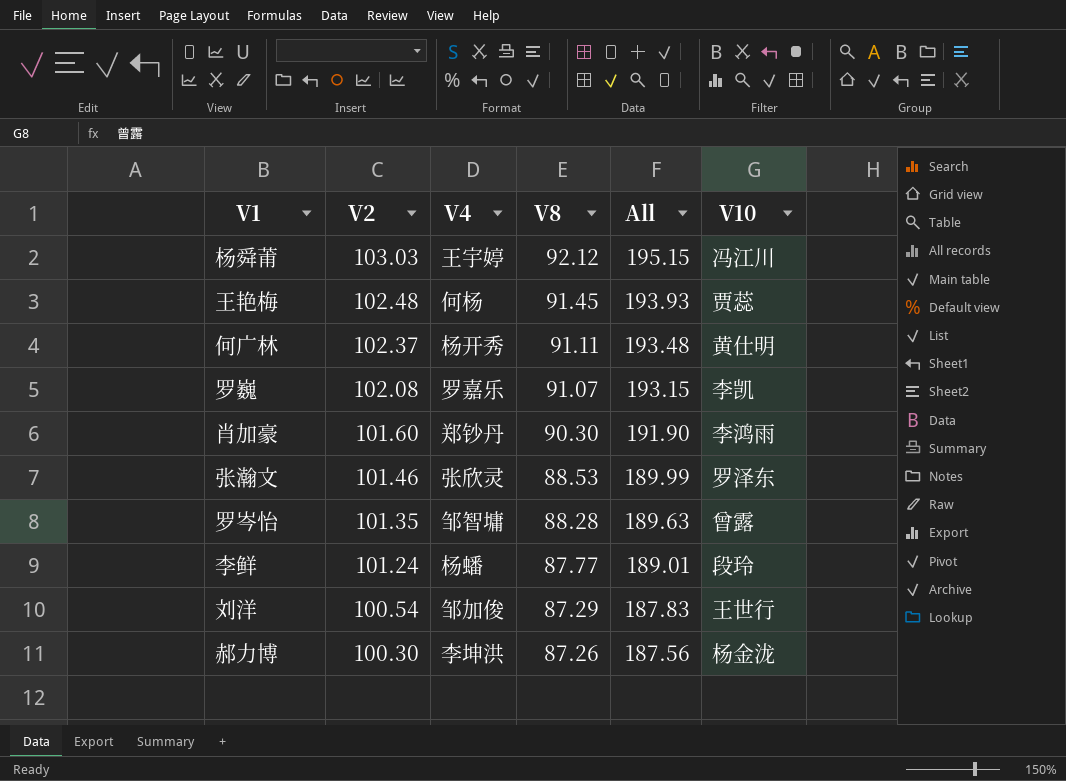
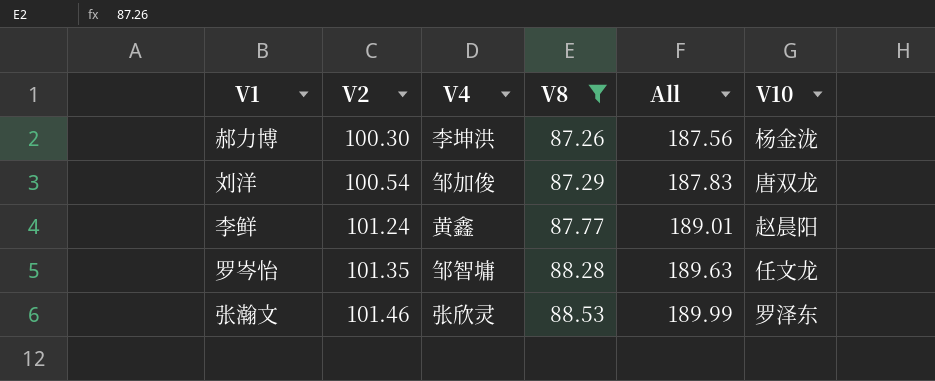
filter: none -> V8 <= 88.53
row order: V2 descending -> V2 ascending
刘洋 | V10: 王世行 -> 唐双龙
李鲜 | V4: 杨蟠 -> 黄鑫
李鲜 | V10: 段玲 -> 赵晨阳
罗岑怡 | V10: 曾露 -> 任文龙

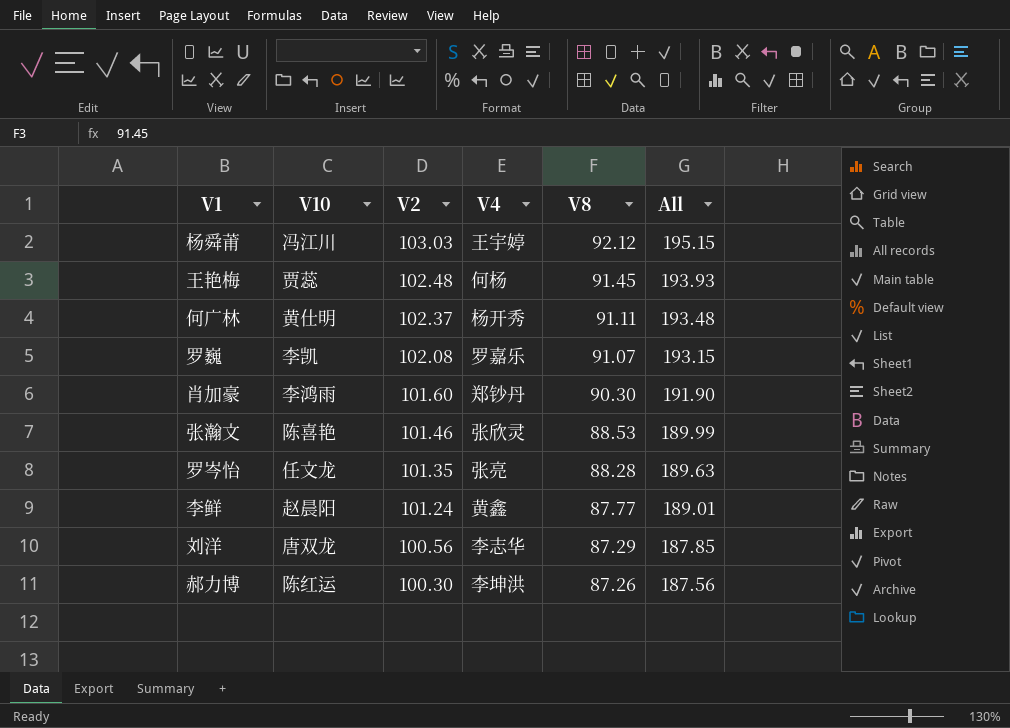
filter: V8 <= 88.53 -> none
row order: V2 ascending -> V2 descending
column V10 | position: 6 -> 2
张瀚文 | V10: 罗泽东 -> 陈喜艳
罗岑怡 | V4: 邹智墉 -> 张亮
刘洋 | V2: 100.54 -> 100.56
刘洋 | V4: 邹加俊 -> 李志华
刘洋 | All: 187.83 -> 187.85
郝力博 | V10: 杨金泷 -> 陈红运

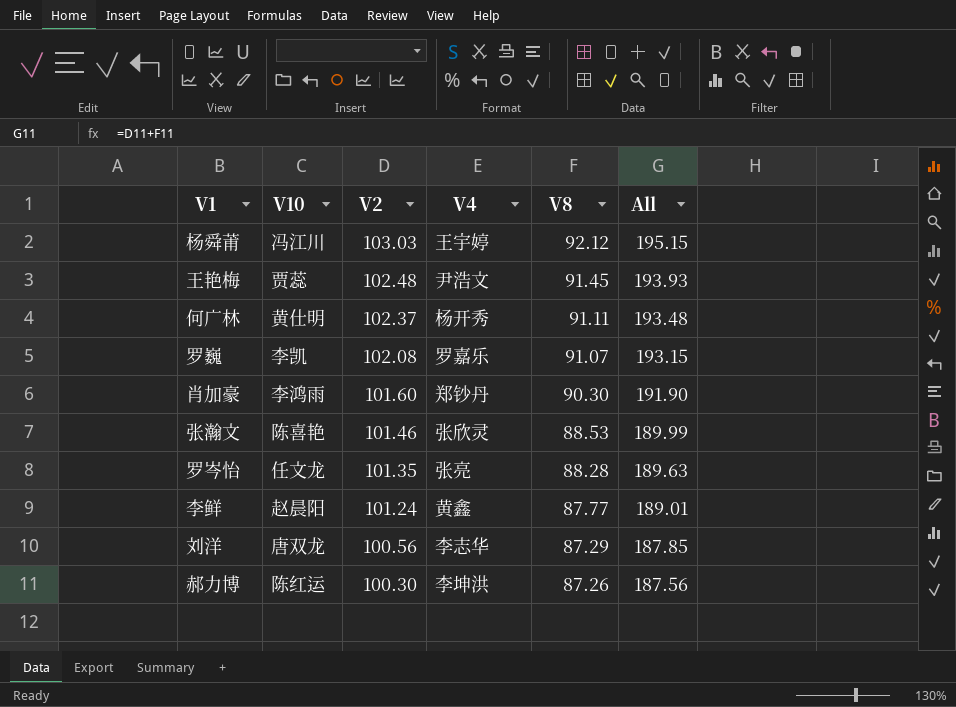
王艳梅 | V4: 何杨 -> 尹浩文

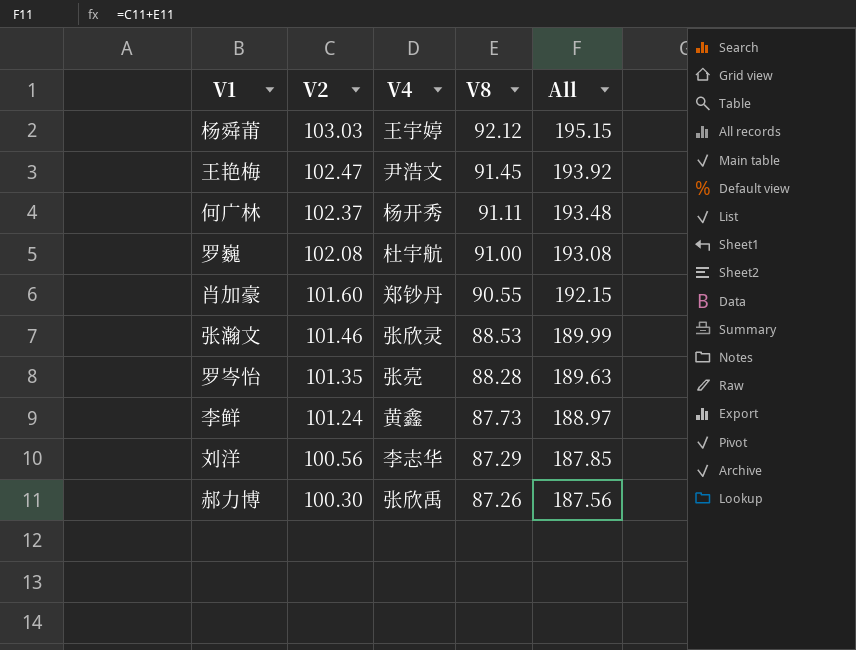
column V10 | position: 2 -> none
王艳梅 | V2: 102.48 -> 102.47
王艳梅 | All: 193.93 -> 193.92
罗巍 | V4: 罗嘉乐 -> 杜宇航
罗巍 | V8: 91.07 -> 91.00
罗巍 | All: 193.15 -> 193.08
肖加豪 | V8: 90.30 -> 90.55
肖加豪 | All: 191.90 -> 192.15
李鲜 | V8: 87.77 -> 87.73
李鲜 | All: 189.01 -> 188.97
郝力博 | V4: 李坤洪 -> 张欣禹

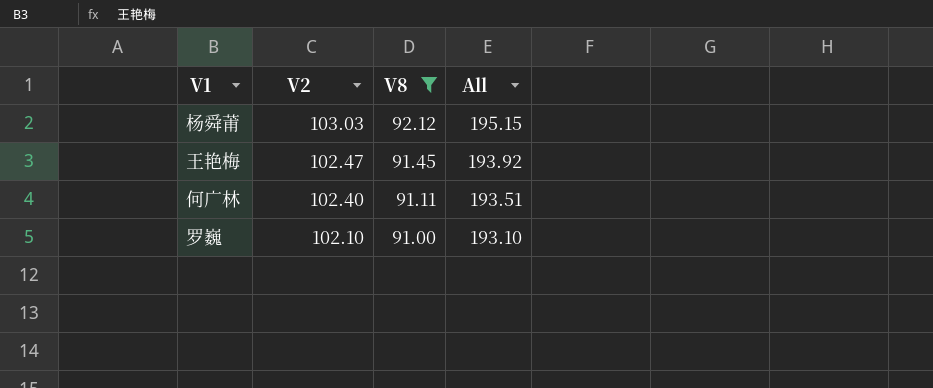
filter: none -> V8 >= 91.00
column V4 | position: 3 -> none
何广林 | V2: 102.37 -> 102.40
何广林 | All: 193.48 -> 193.51
罗巍 | V2: 102.08 -> 102.10
罗巍 | All: 193.08 -> 193.10

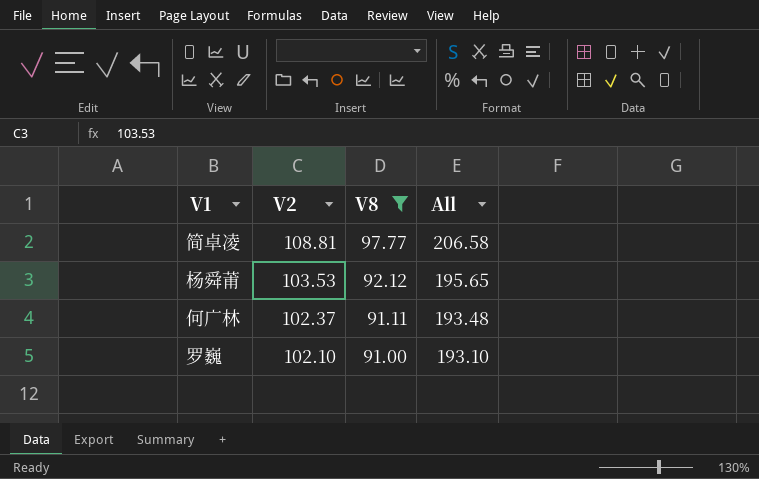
row 王艳梅: 102.47 | 91.45 | 193.92 -> none
row 简卓凌: none -> 108.81 | 97.77 | 206.58
杨舜莆 | V2: 103.03 -> 103.53
杨舜莆 | All: 195.15 -> 195.65
何广林 | V2: 102.40 -> 102.37
何广林 | All: 193.51 -> 193.48

